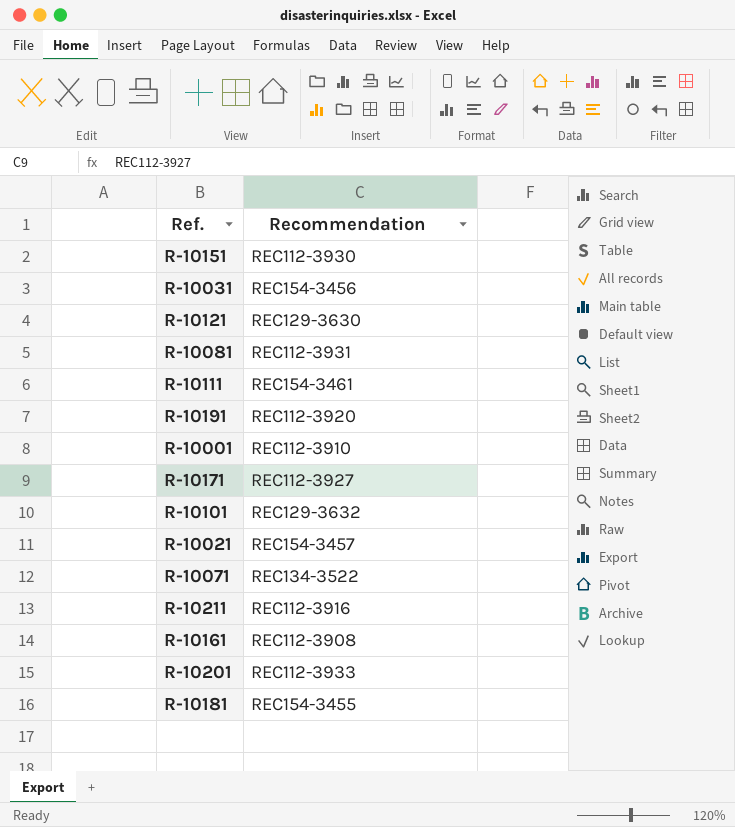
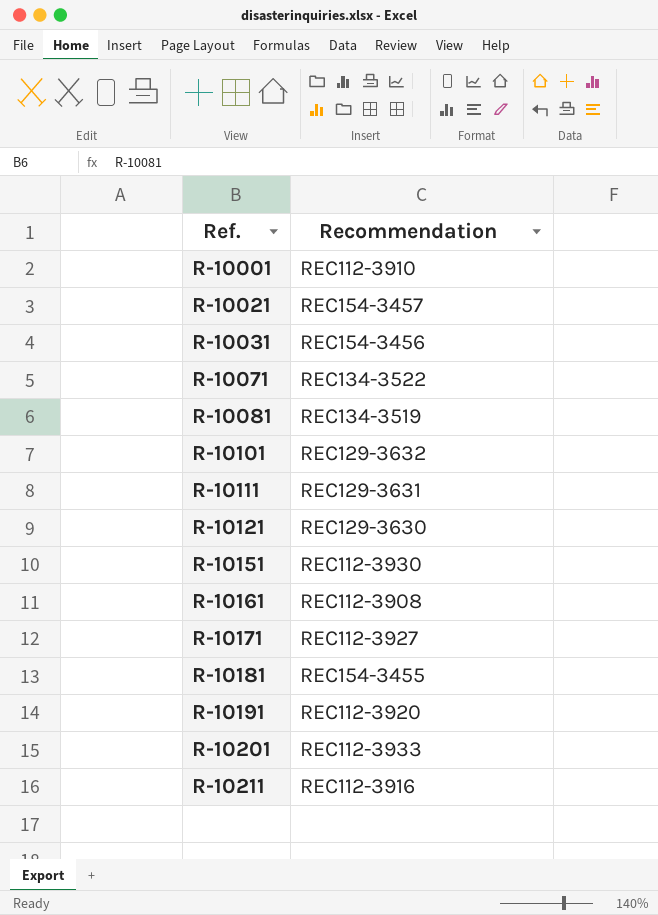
row order: none -> Ref. ascending
R-10081 | Recommendation: REC112-3931 -> REC134-3519
R-10111 | Recommendation: REC154-3461 -> REC129-3631

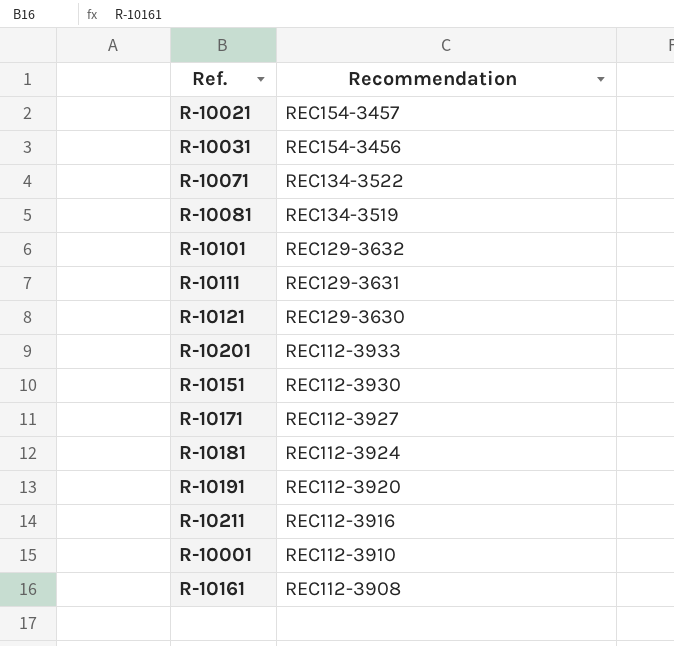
row order: Ref. ascending -> Recommendation descending
R-10181 | Recommendation: REC154-3455 -> REC112-3924

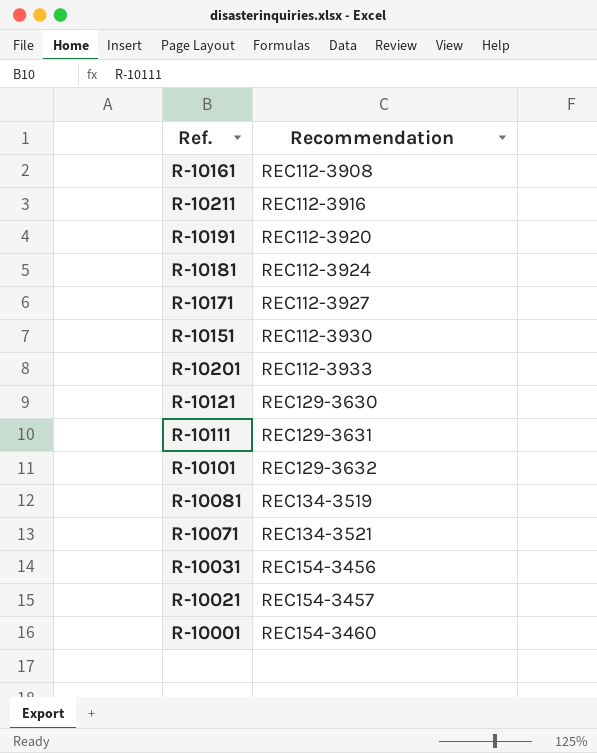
row order: Recommendation descending -> Recommendation ascending
R-10071 | Recommendation: REC134-3522 -> REC134-3521
R-10001 | Recommendation: REC112-3910 -> REC154-3460

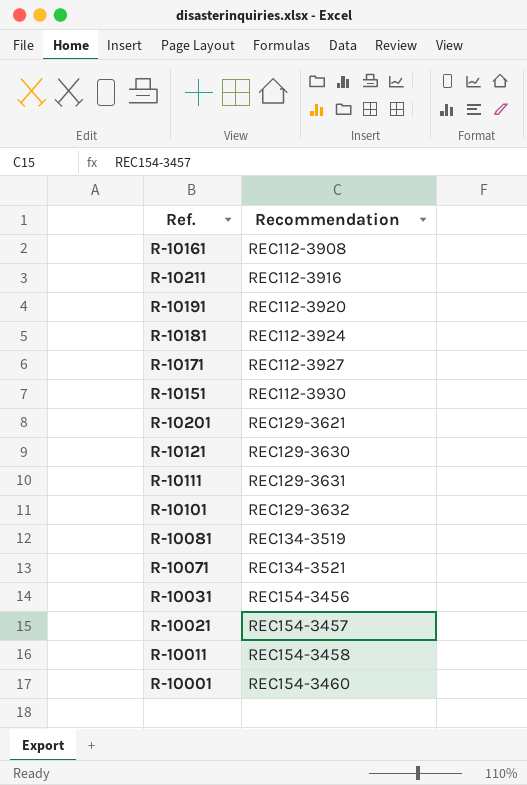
R-10201 | Recommendation: REC112-3933 -> REC129-3621
row R-10011: none -> REC154-3458

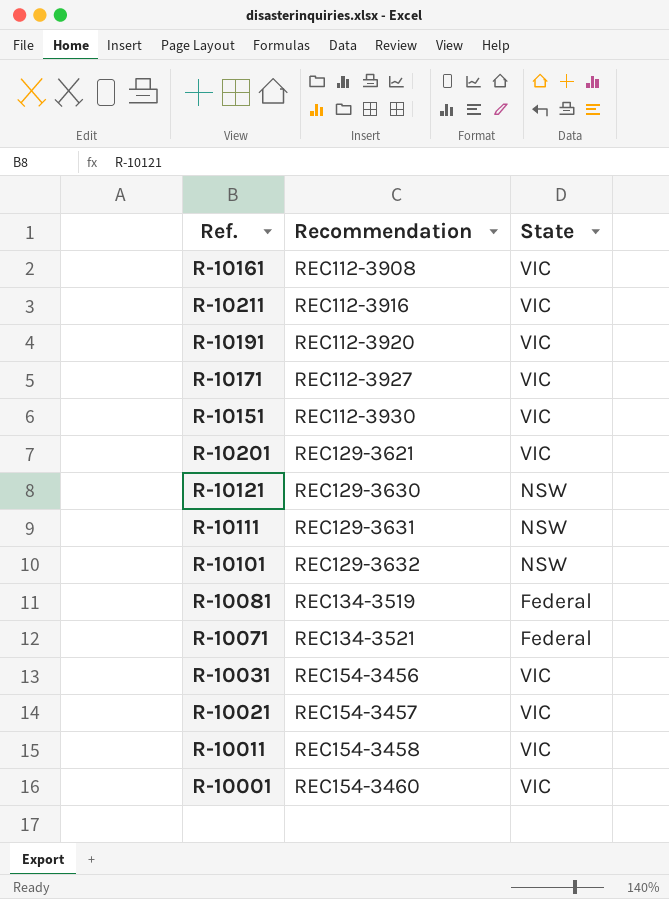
column State | position: none -> 3
row R-10181: REC112-3924 -> none

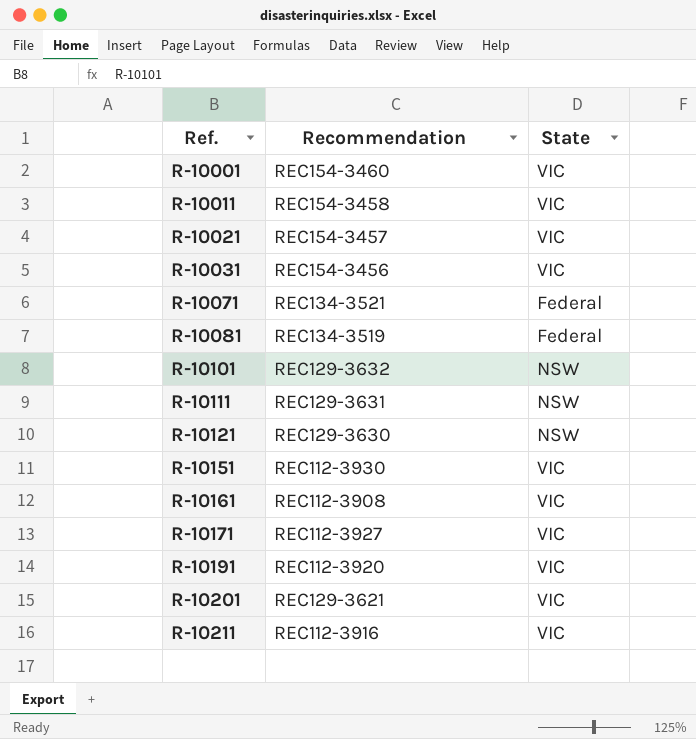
row order: Recommendation ascending -> Ref. ascending

